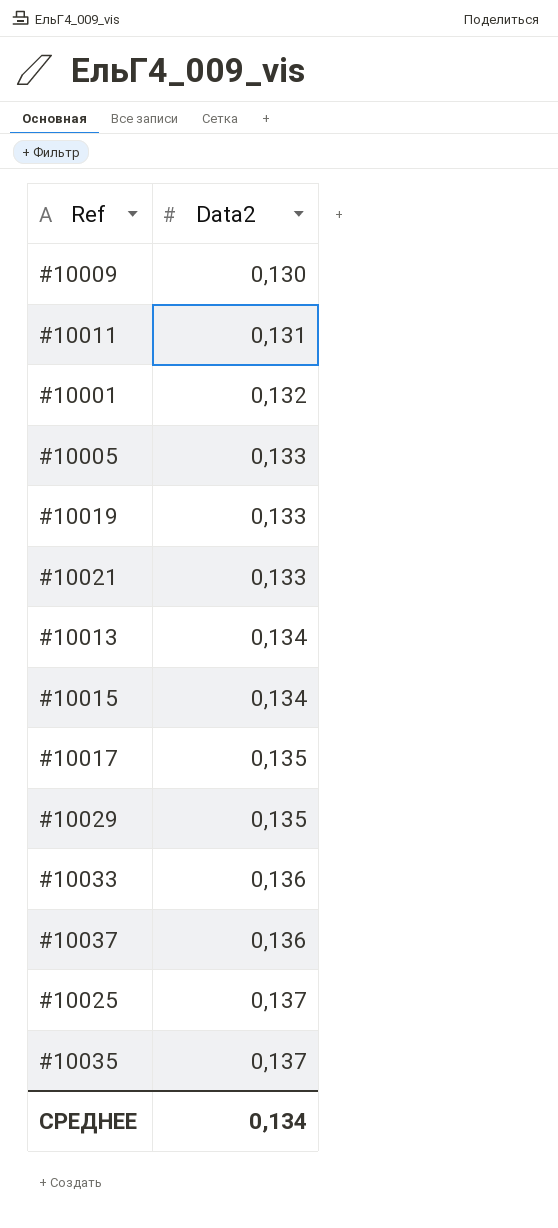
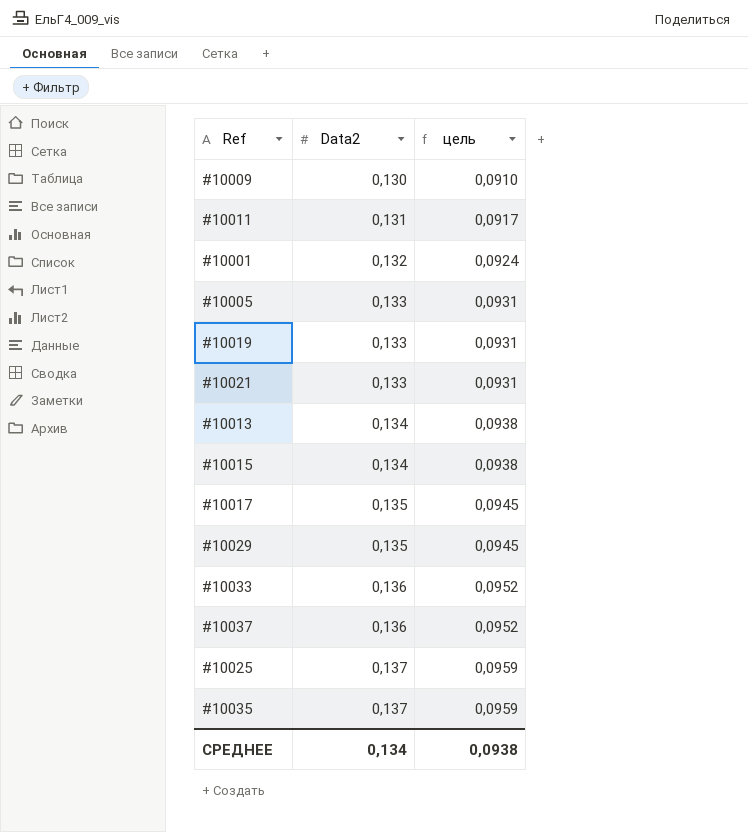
column цель | formula: none -> [Data2] * 0,7

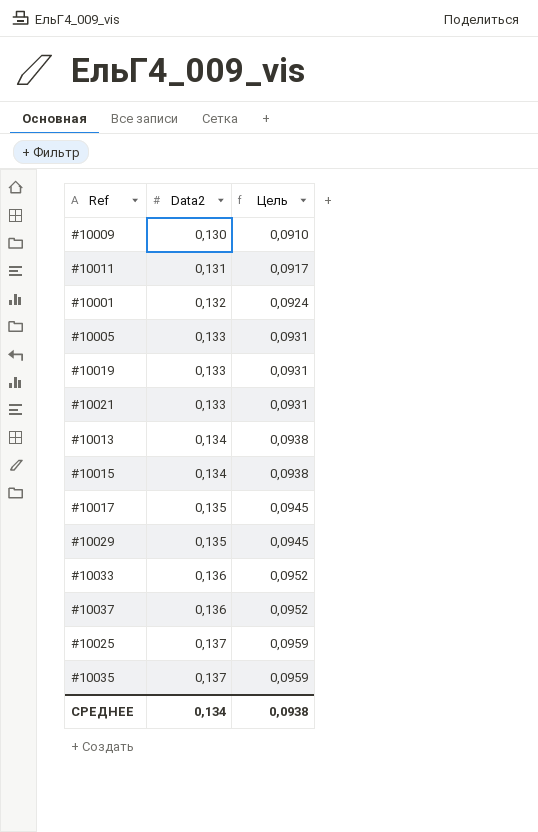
column name: цель -> Цель

